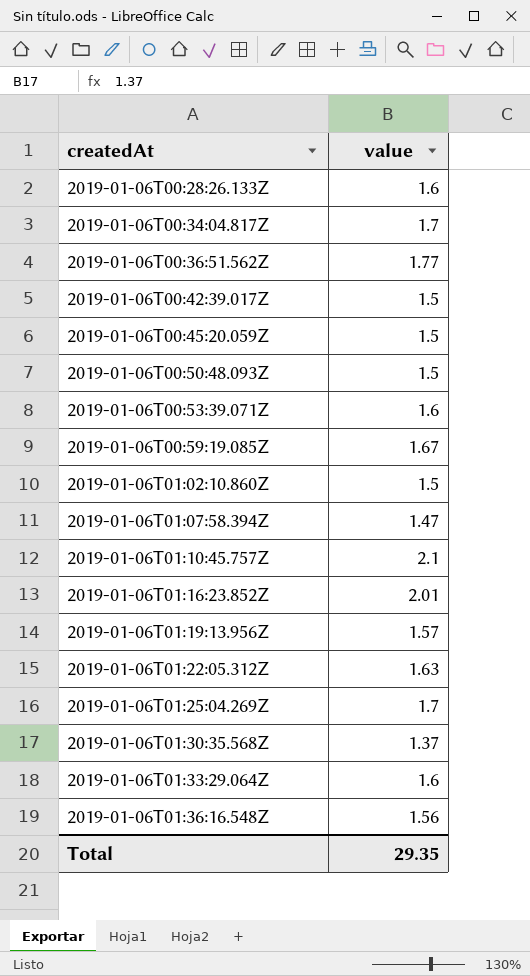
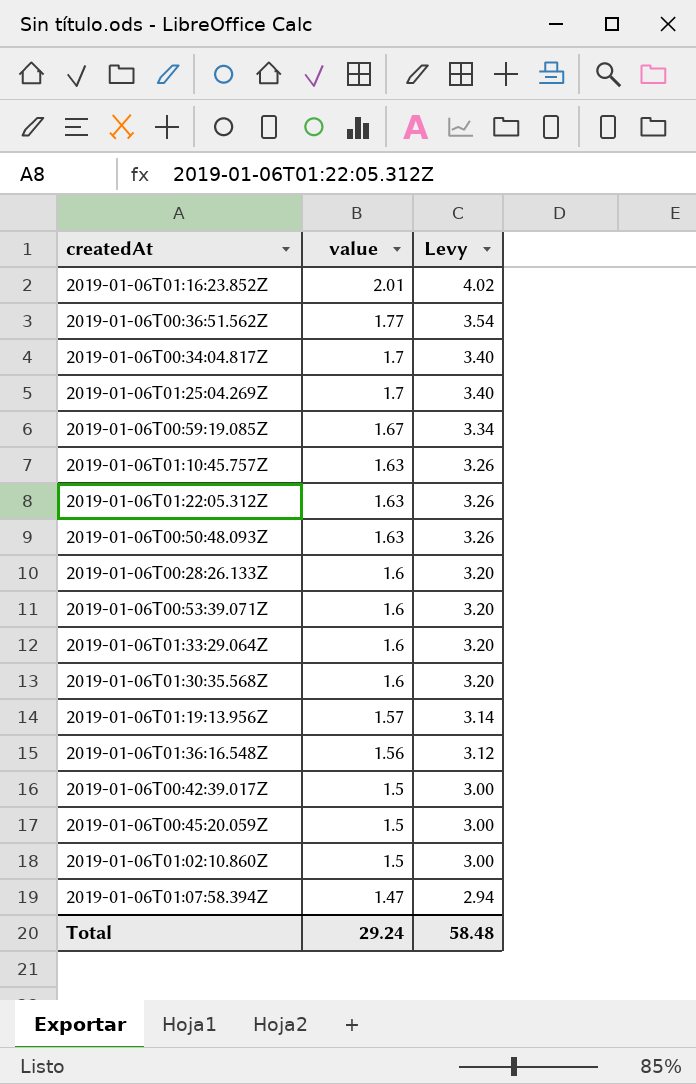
row order: createdAt ascending -> value descending
column Levy | formula: none -> [value] * 2
2019-01-06T01:10:45.757Z | value: 2.1 -> 1.63
2019-01-06T00:50:48.093Z | value: 1.5 -> 1.63
2019-01-06T01:30:35.568Z | value: 1.37 -> 1.6
Total | value: 29.35 -> 29.24

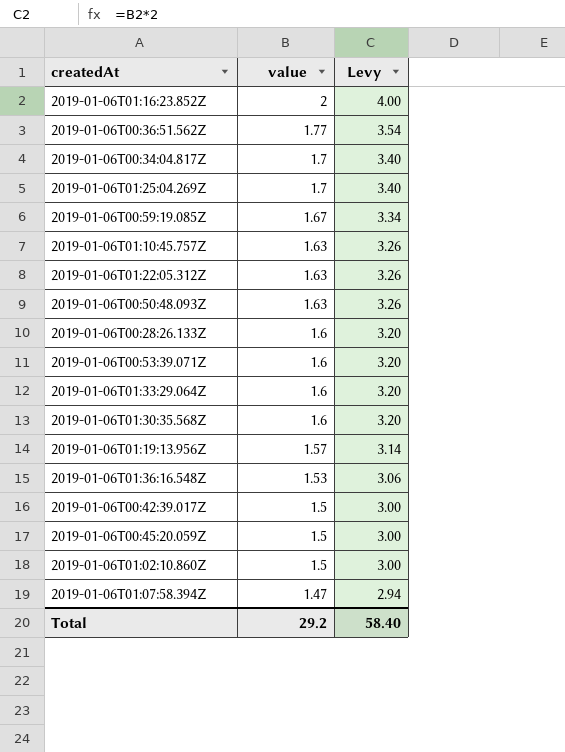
2019-01-06T01:16:23.852Z | value: 2.01 -> 2
2019-01-06T01:16:23.852Z | Levy: 4.02 -> 4.00
2019-01-06T01:36:16.548Z | value: 1.56 -> 1.53
2019-01-06T01:36:16.548Z | Levy: 3.12 -> 3.06
Total | value: 29.24 -> 29.2
Total | Levy: 58.48 -> 58.40

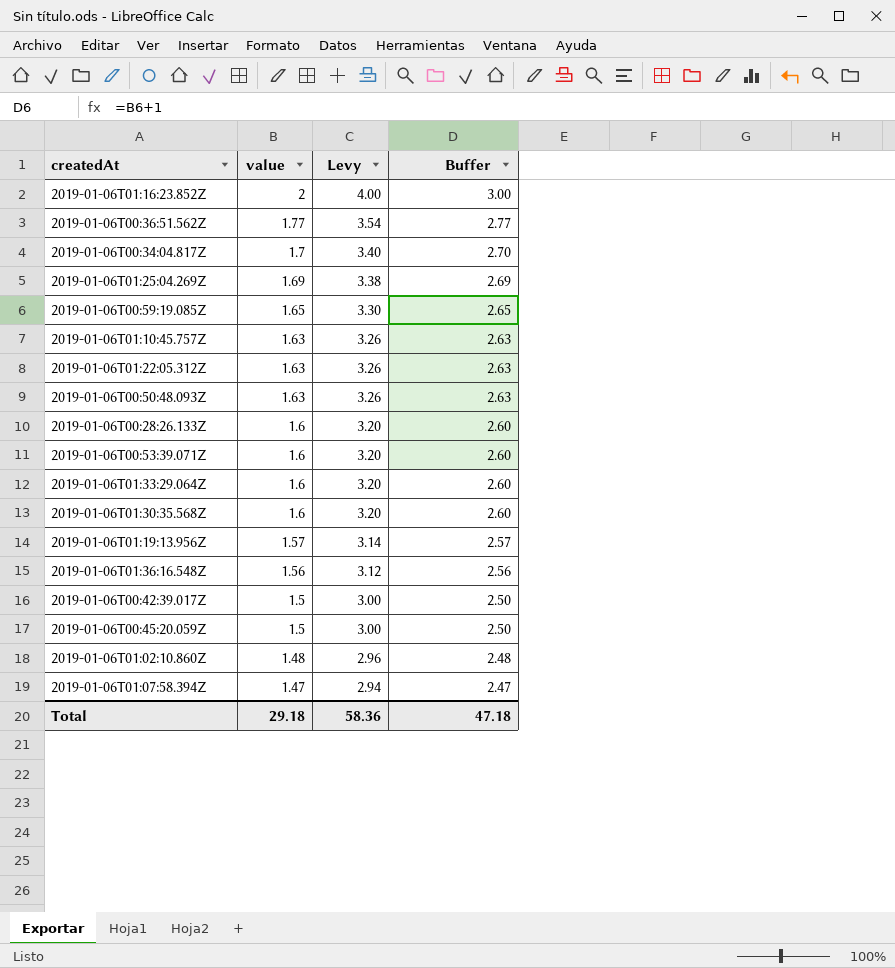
column Buffer | formula: none -> [value] + 1
2019-01-06T01:25:04.269Z | value: 1.7 -> 1.69
2019-01-06T01:25:04.269Z | Levy: 3.40 -> 3.38
2019-01-06T00:59:19.085Z | value: 1.67 -> 1.65
2019-01-06T00:59:19.085Z | Levy: 3.34 -> 3.30
2019-01-06T01:36:16.548Z | value: 1.53 -> 1.56
2019-01-06T01:36:16.548Z | Levy: 3.06 -> 3.12
2019-01-06T01:02:10.860Z | value: 1.5 -> 1.48
2019-01-06T01:02:10.860Z | Levy: 3.00 -> 2.96
Total | value: 29.2 -> 29.18
Total | Levy: 58.40 -> 58.36

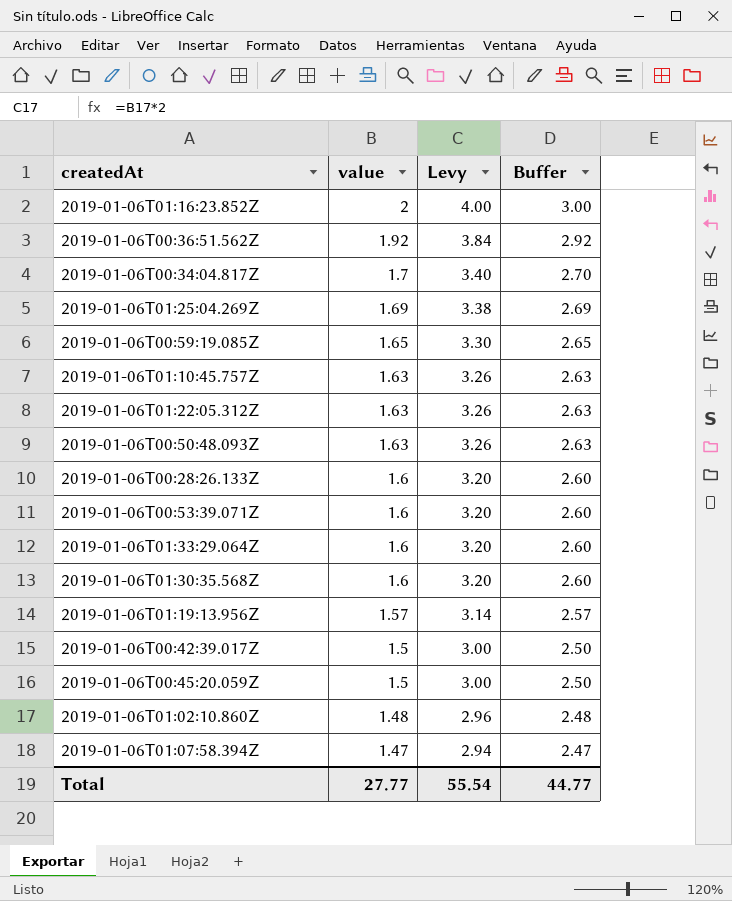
row 2019-01-06T01:36:16.548Z: 1.56 | 3.12 | 2.56 -> none
2019-01-06T00:36:51.562Z | value: 1.77 -> 1.92
2019-01-06T00:36:51.562Z | Levy: 3.54 -> 3.84
2019-01-06T00:36:51.562Z | Buffer: 2.77 -> 2.92
Total | value: 29.18 -> 27.77
Total | Levy: 58.36 -> 55.54
Total | Buffer: 47.18 -> 44.77

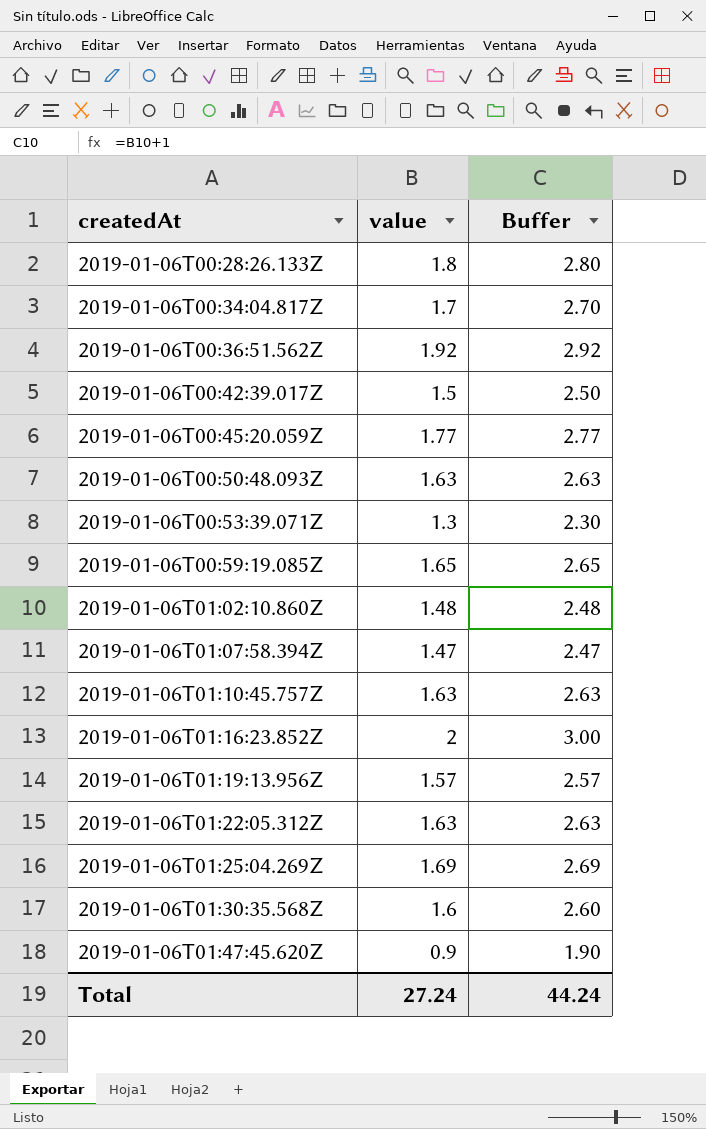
row order: value descending -> createdAt ascending
column Levy | formula: [value] * 2 -> none
row 2019-01-06T01:33:29.064Z: 1.6 | 3.20 | 2.60 -> none
2019-01-06T00:28:26.133Z | value: 1.6 -> 1.8
2019-01-06T00:28:26.133Z | Buffer: 2.60 -> 2.80
2019-01-06T00:45:20.059Z | value: 1.5 -> 1.77
2019-01-06T00:45:20.059Z | Buffer: 2.50 -> 2.77
2019-01-06T00:53:39.071Z | value: 1.6 -> 1.3
2019-01-06T00:53:39.071Z | Buffer: 2.60 -> 2.30
row 2019-01-06T01:47:45.620Z: none -> 0.9 | 1.90
Total | value: 27.77 -> 27.24
Total | Buffer: 44.77 -> 44.24

